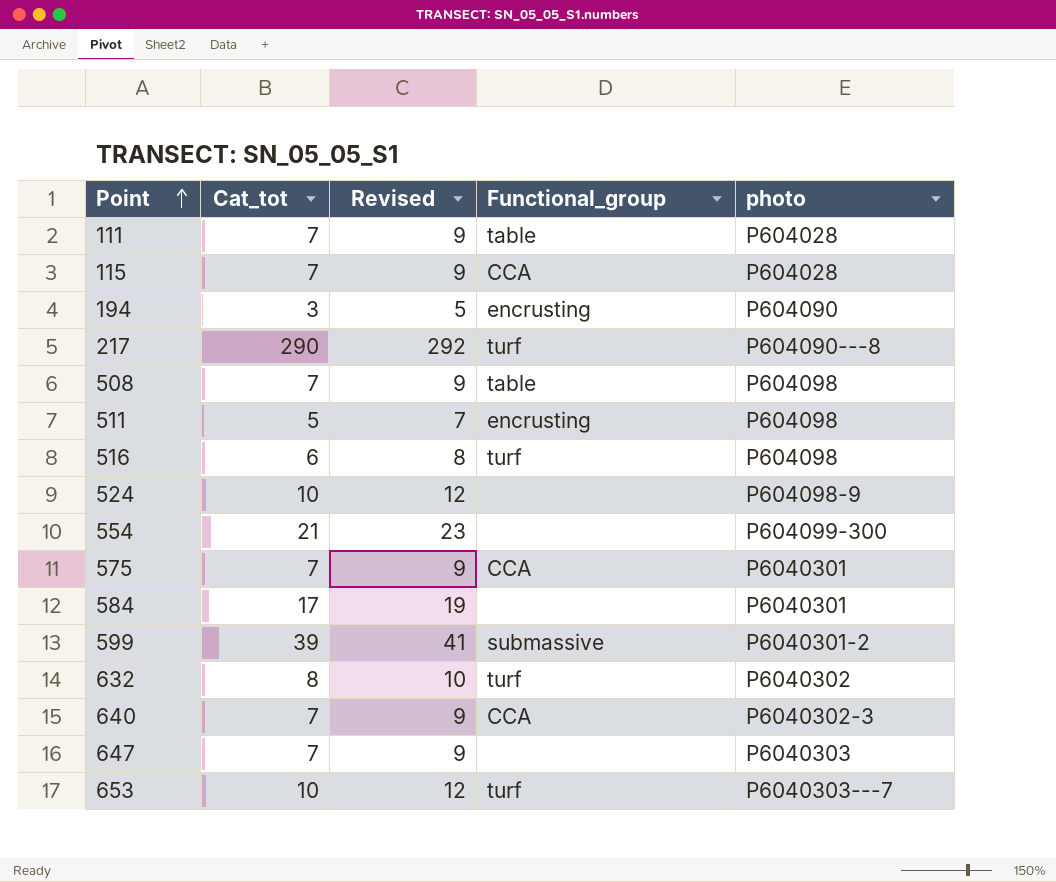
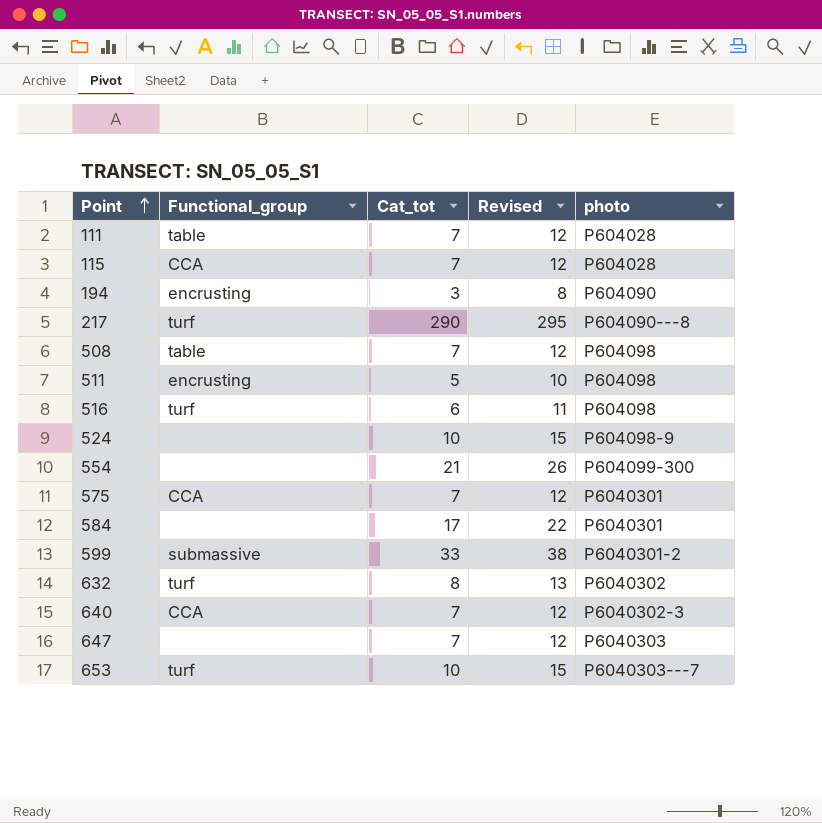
column Functional_group | position: 4 -> 2
column Revised | formula: [Cat_tot] + 2 -> [Cat_tot] + 5
599 | Cat_tot: 39 -> 33

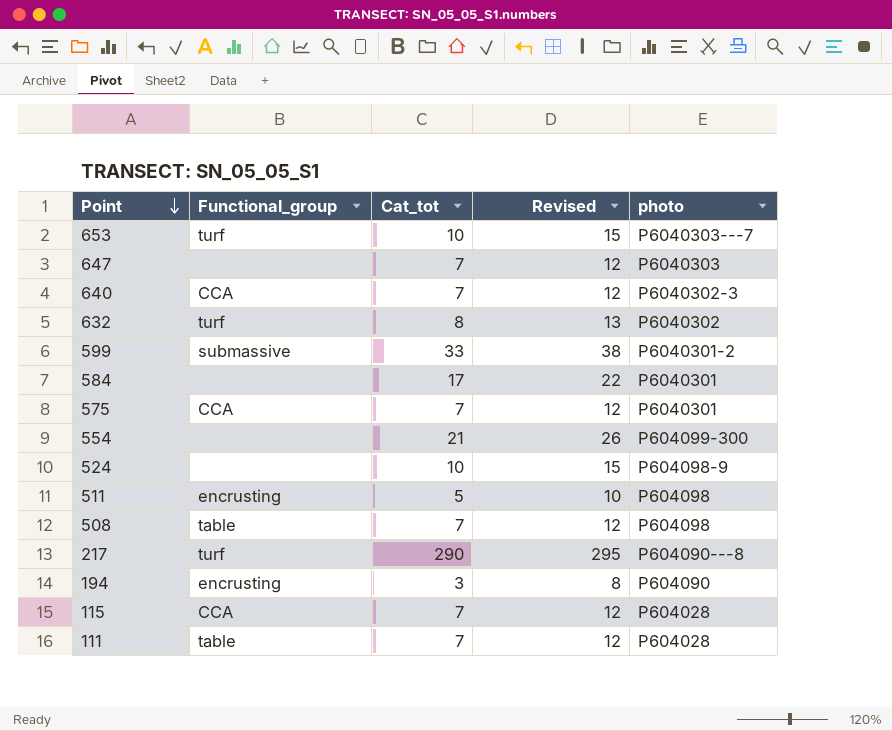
row order: Point ascending -> Point descending
row 516: turf | 6 | 11 | P604098 -> none

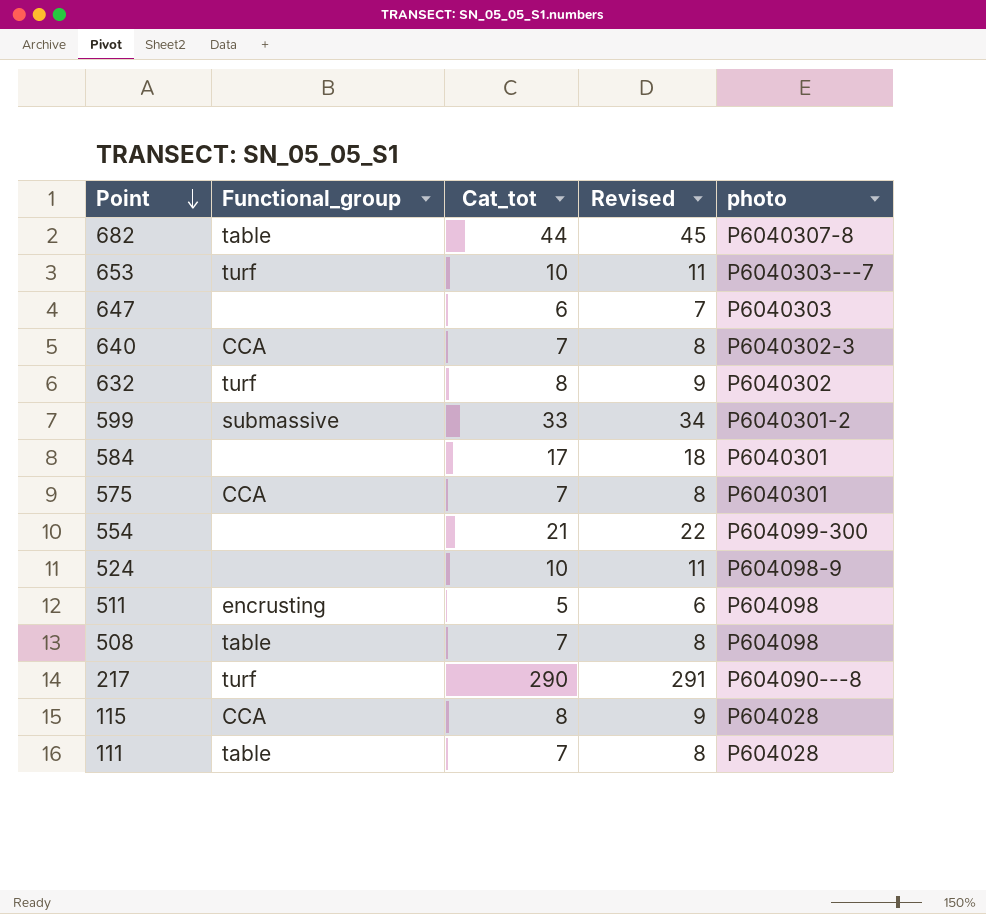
column Revised | formula: [Cat_tot] + 5 -> [Cat_tot] + 1
row 194: encrusting | 3 | 8 | P604090 -> none
row 682: none -> table | 44 | 45 | P6040307-8
647 | Cat_tot: 7 -> 6
115 | Cat_tot: 7 -> 8

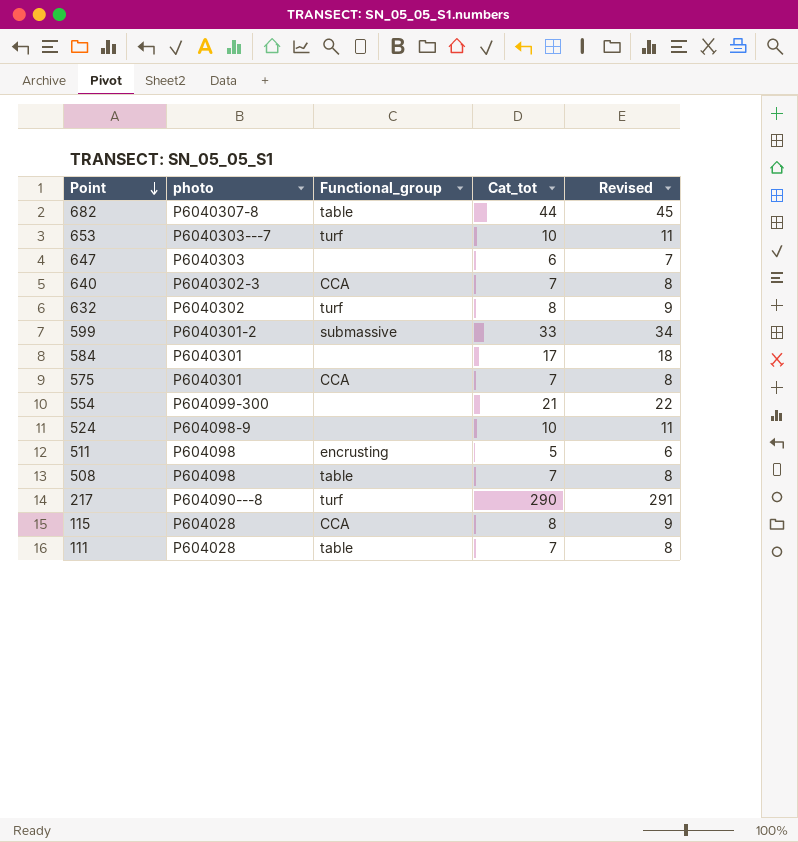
column photo | position: 5 -> 2

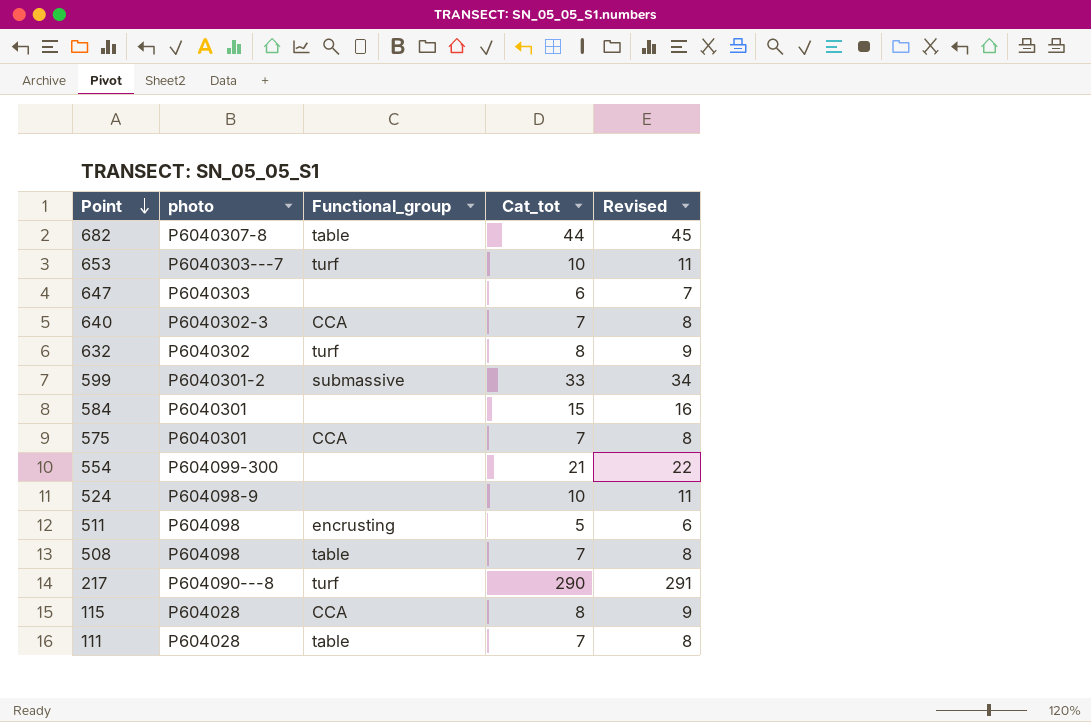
584 | Cat_tot: 17 -> 15
584 | Revised: 18 -> 16

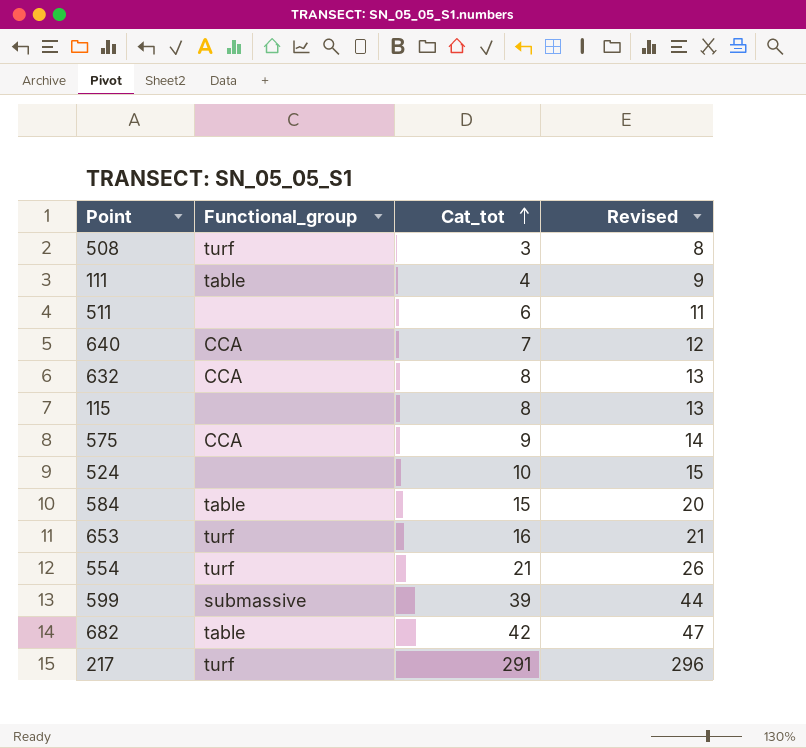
row order: Point descending -> Cat_tot ascending
column photo | position: 2 -> none
column Revised | formula: [Cat_tot] + 1 -> [Cat_tot] + 5
row 647: P6040303 | none | 6 | 7 -> none
508 | Functional_group: table -> turf
508 | Cat_tot: 7 -> 3
111 | Cat_tot: 7 -> 4
511 | Functional_group: encrusting -> none
511 | Cat_tot: 5 -> 6
632 | Functional_group: turf -> CCA
115 | Functional_group: CCA -> none
575 | Cat_tot: 7 -> 9
584 | Functional_group: none -> table
653 | Cat_tot: 10 -> 16
554 | Functional_group: none -> turf
599 | Cat_tot: 33 -> 39
682 | Cat_tot: 44 -> 42
217 | Cat_tot: 290 -> 291

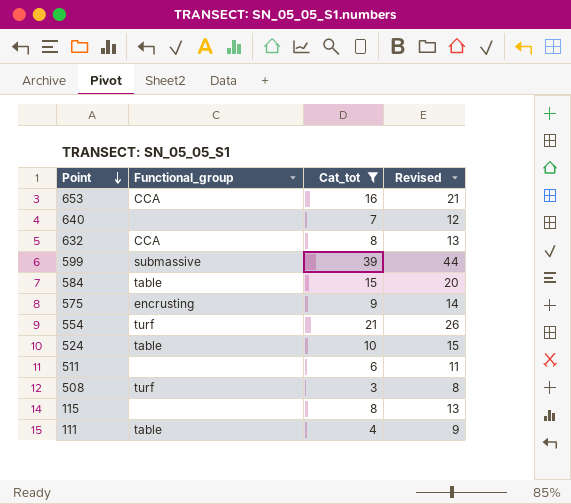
filter: none -> Cat_tot <= 39
row order: Cat_tot ascending -> Point descending
653 | Functional_group: turf -> CCA
640 | Functional_group: CCA -> none
575 | Functional_group: CCA -> encrusting
524 | Functional_group: none -> table

